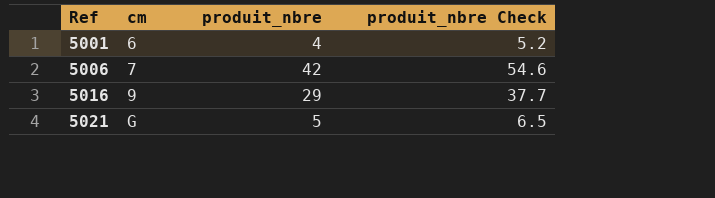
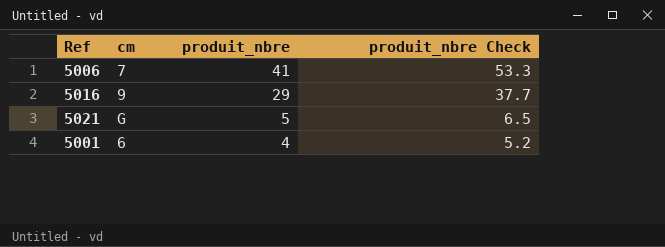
row order: Ref ascending -> produit_nbre descending
5006 | produit_nbre: 42 -> 41
5006 | produit_nbre Check: 54.6 -> 53.3

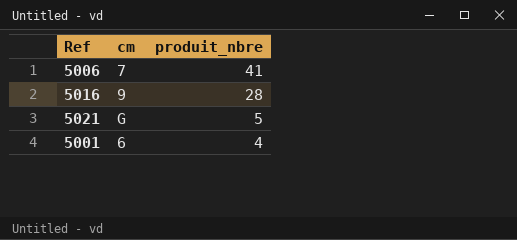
column produit_nbre Check | formula: [produit_nbre] * 1.3 -> none
5016 | produit_nbre: 29 -> 28

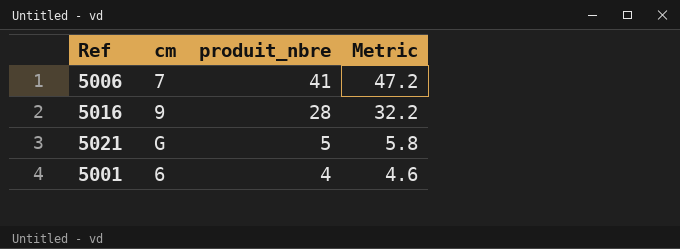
column Metric | formula: none -> [produit_nbre] * 1.15

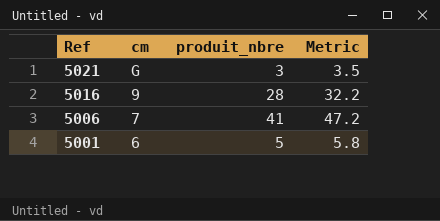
row order: produit_nbre descending -> Ref descending
5021 | produit_nbre: 5 -> 3
5021 | Metric: 5.8 -> 3.5
5001 | produit_nbre: 4 -> 5
5001 | Metric: 4.6 -> 5.8

